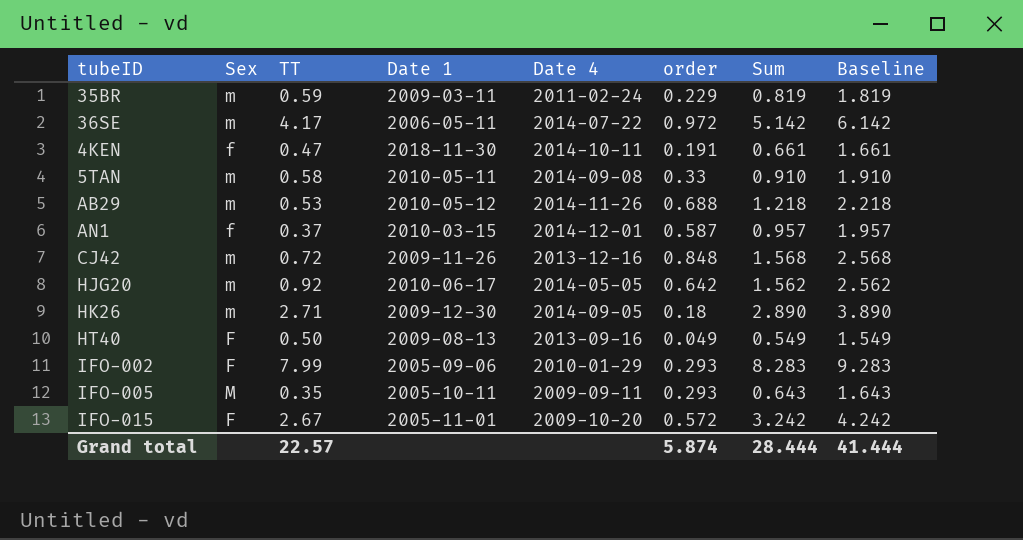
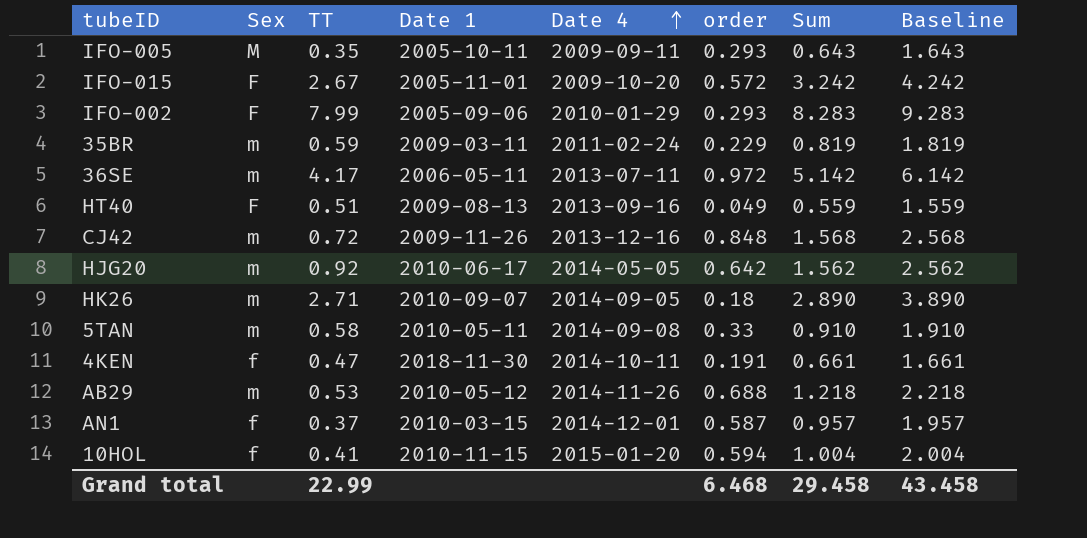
row order: none -> Date 4 ascending
36SE | Date 4: 2014-07-22 -> 2013-07-11
HT40 | TT: 0.50 -> 0.51
HT40 | Sum: 0.549 -> 0.559
HT40 | Baseline: 1.549 -> 1.559
HK26 | Date 1: 2009-12-30 -> 2010-09-07
row 10HOL: none -> f | 0.41 | 2010-11-15 | 2015-01-20 | 0.594 | 1.004 | 2.004
Grand total | TT: 22.57 -> 22.99
Grand total | order: 5.874 -> 6.468
Grand total | Sum: 28.444 -> 29.458
Grand total | Baseline: 41.444 -> 43.458

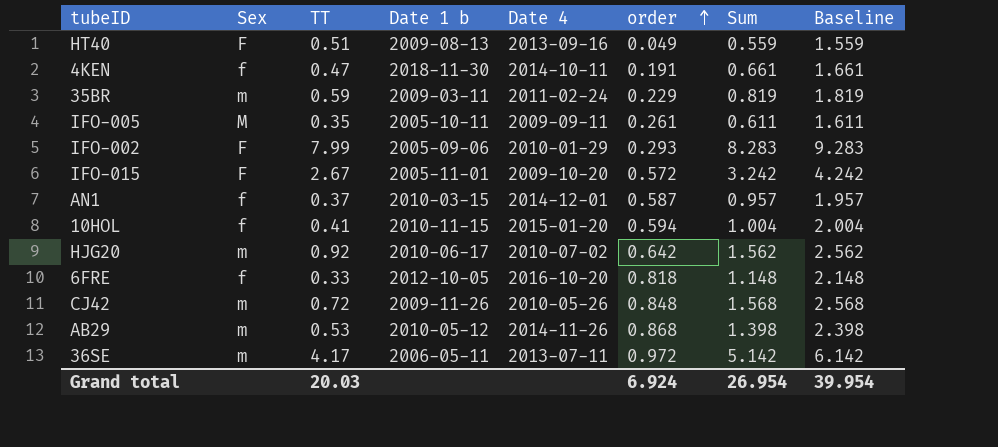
row order: Date 4 ascending -> order ascending
column name: Date 1 -> Date 1 b
row HK26: m | 2.71 | 2010-09-07 | 2014-09-05 | 0.18 | 2.890 | 3.890 -> none
row 5TAN: m | 0.58 | 2010-05-11 | 2014-09-08 | 0.33 | 0.910 | 1.910 -> none
IFO-005 | order: 0.293 -> 0.261
IFO-005 | Sum: 0.643 -> 0.611
IFO-005 | Baseline: 1.643 -> 1.611
HJG20 | Date 4: 2014-05-05 -> 2010-07-02
row 6FRE: none -> f | 0.33 | 2012-10-05 | 2016-10-20 | 0.818 | 1.148 | 2.148
CJ42 | Date 4: 2013-12-16 -> 2010-05-26
AB29 | order: 0.688 -> 0.868
AB29 | Sum: 1.218 -> 1.398
AB29 | Baseline: 2.218 -> 2.398
Grand total | TT: 22.99 -> 20.03
Grand total | order: 6.468 -> 6.924
Grand total | Sum: 29.458 -> 26.954
Grand total | Baseline: 43.458 -> 39.954

